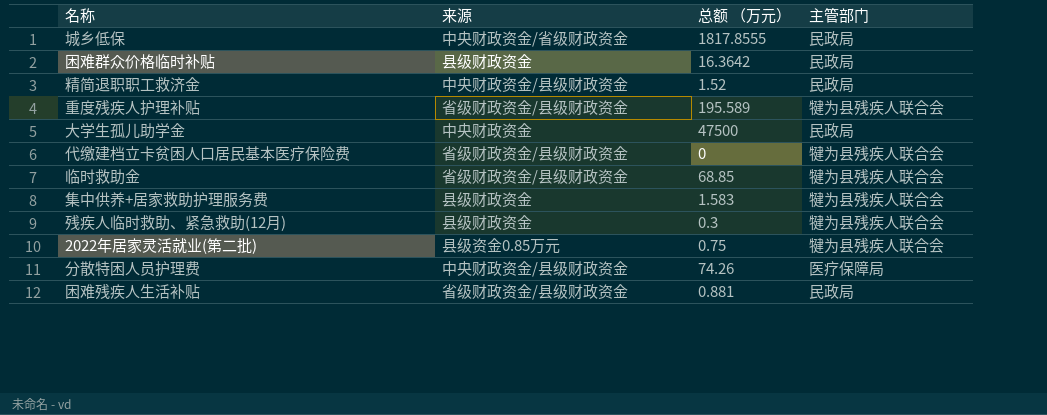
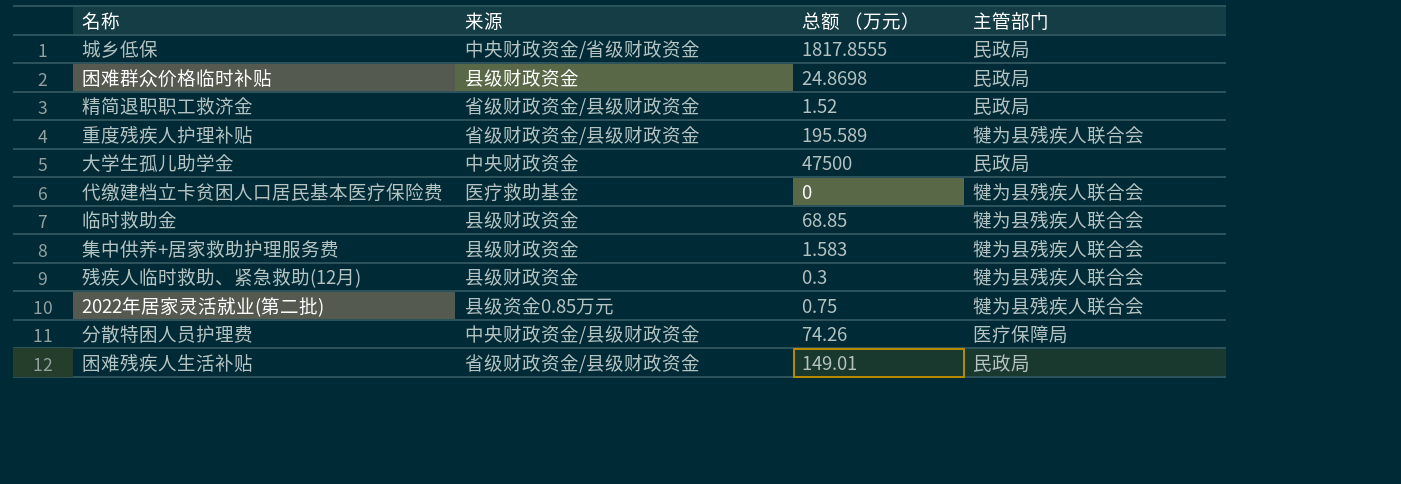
困难群众价格临时补贴 | 总额 （万元）: 16.3642 -> 24.8698
精简退职职工救济金 | 来源: 中央财政资金/县级财政资金 -> 省级财政资金/县级财政资金
代缴建档立卡贫困人口居民基本医疗保险费 | 来源: 省级财政资金/县级财政资金 -> 医疗救助基金
临时救助金 | 来源: 省级财政资金/县级财政资金 -> 县级财政资金
困难残疾人生活补贴 | 总额 （万元）: 0.881 -> 149.01

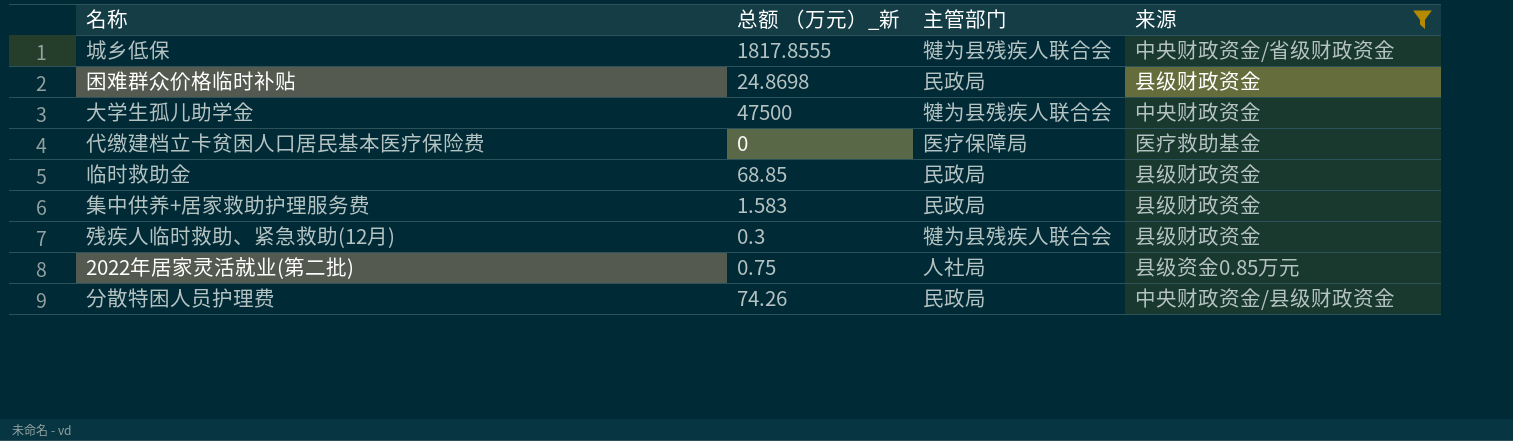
filter: none -> 来源 != 省级财政资金/县级财政资金
column name: 总额 （万元） -> 总额 （万元）_新
column 来源 | position: 2 -> 4
城乡低保 | 主管部门: 民政局 -> 犍为县残疾人联合会
大学生孤儿助学金 | 主管部门: 民政局 -> 犍为县残疾人联合会
代缴建档立卡贫困人口居民基本医疗保险费 | 主管部门: 犍为县残疾人联合会 -> 医疗保障局
临时救助金 | 主管部门: 犍为县残疾人联合会 -> 民政局
集中供养+居家救助护理服务费 | 主管部门: 犍为县残疾人联合会 -> 民政局
2022年居家灵活就业(第二批) | 主管部门: 犍为县残疾人联合会 -> 人社局
分散特困人员护理费 | 主管部门: 医疗保障局 -> 民政局

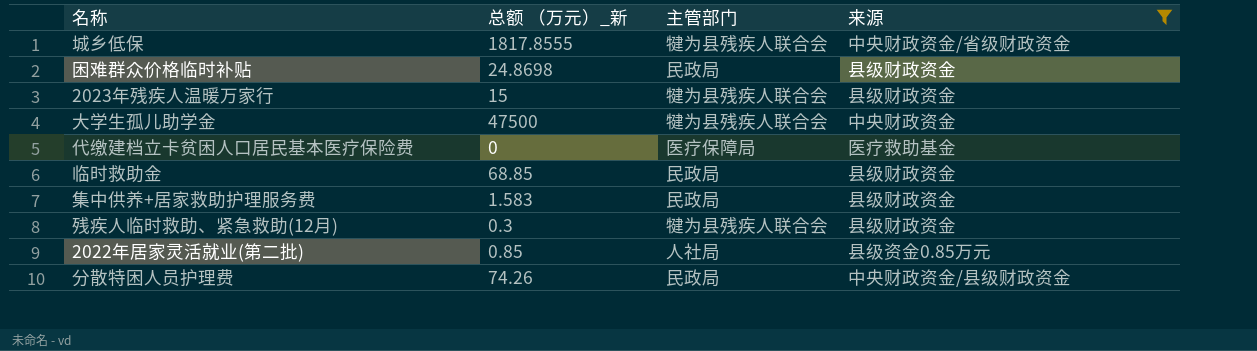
row 2023年残疾人温暖万家行: none -> 15 | 犍为县残疾人联合会 | 县级财政资金
2022年居家灵活就业(第二批) | 总额 （万元）_新: 0.75 -> 0.85

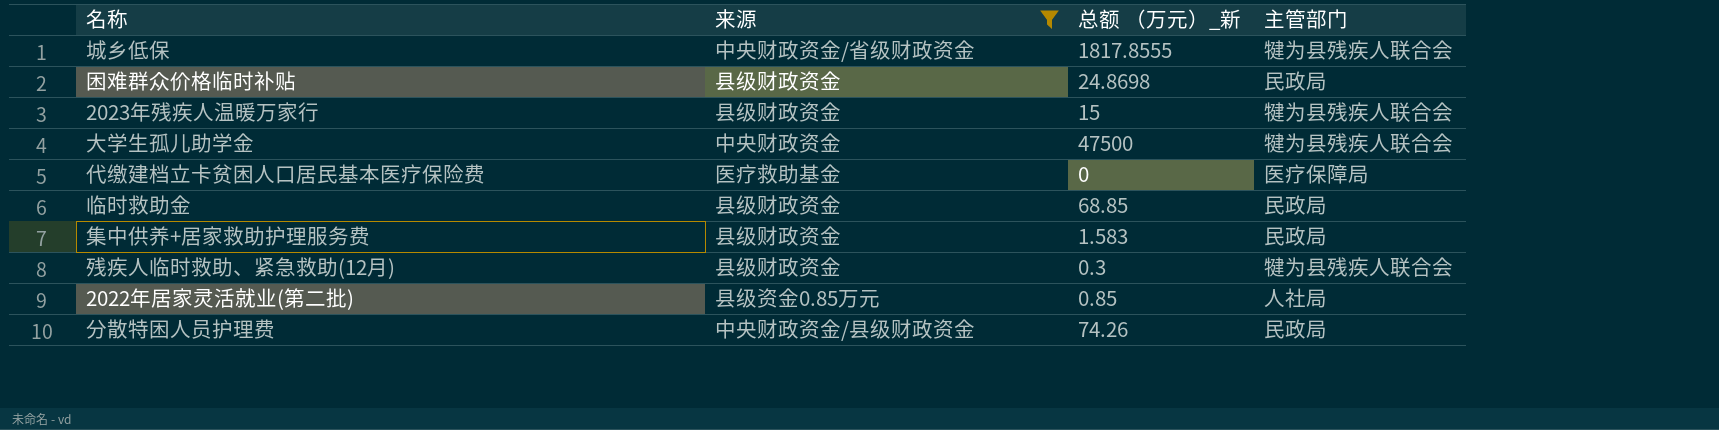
column 来源 | position: 4 -> 2

